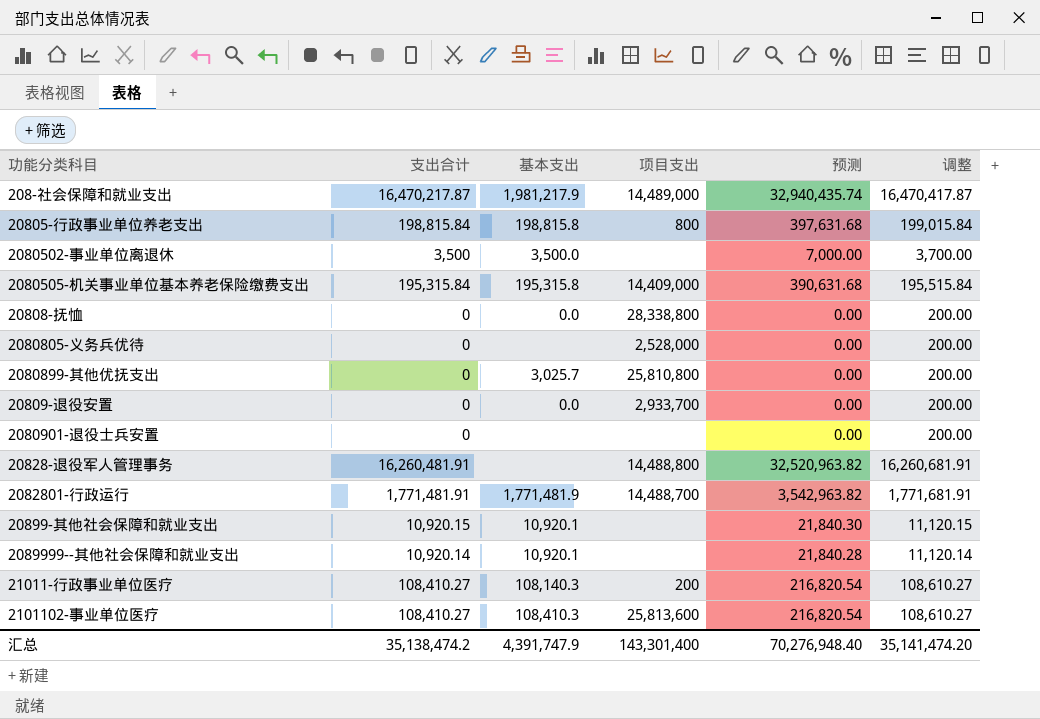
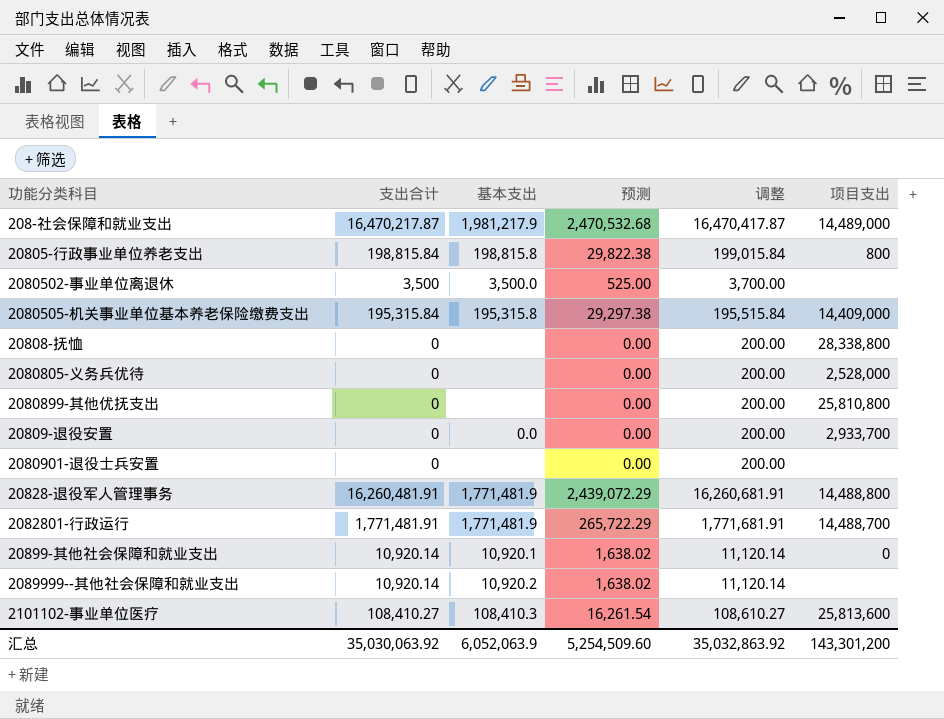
column 预测 | formula: [支出合计] * 2 -> [支出合计] * 0.15
column 项目支出 | position: 4 -> 6
row 21011-行政事业单位医疗: 108,410.27 | 108,140.3 | 200 | 216,820.54 | 108,610.27 -> none
20808-抚恤 | 基本支出: 0.0 -> none
2080899-其他优抚支出 | 基本支出: 3,025.7 -> none
20828-退役军人管理事务 | 基本支出: none -> 1,771,481.9
20899-其他社会保障和就业支出 | 支出合计: 10,920.15 -> 10,920.14
20899-其他社会保障和就业支出 | 调整: 11,120.15 -> 11,120.14
20899-其他社会保障和就业支出 | 项目支出: none -> 0
2089999--其他社会保障和就业支出 | 基本支出: 10,920.1 -> 10,920.2
汇总 | 支出合计: 35,138,474.2 -> 35,030,063.92
汇总 | 基本支出: 4,391,747.9 -> 6,052,063.9
汇总 | 预测: 70,276,948.40 -> 5,254,509.60
汇总 | 调整: 35,141,474.20 -> 35,032,863.92
汇总 | 项目支出: 143,301,400 -> 143,301,200

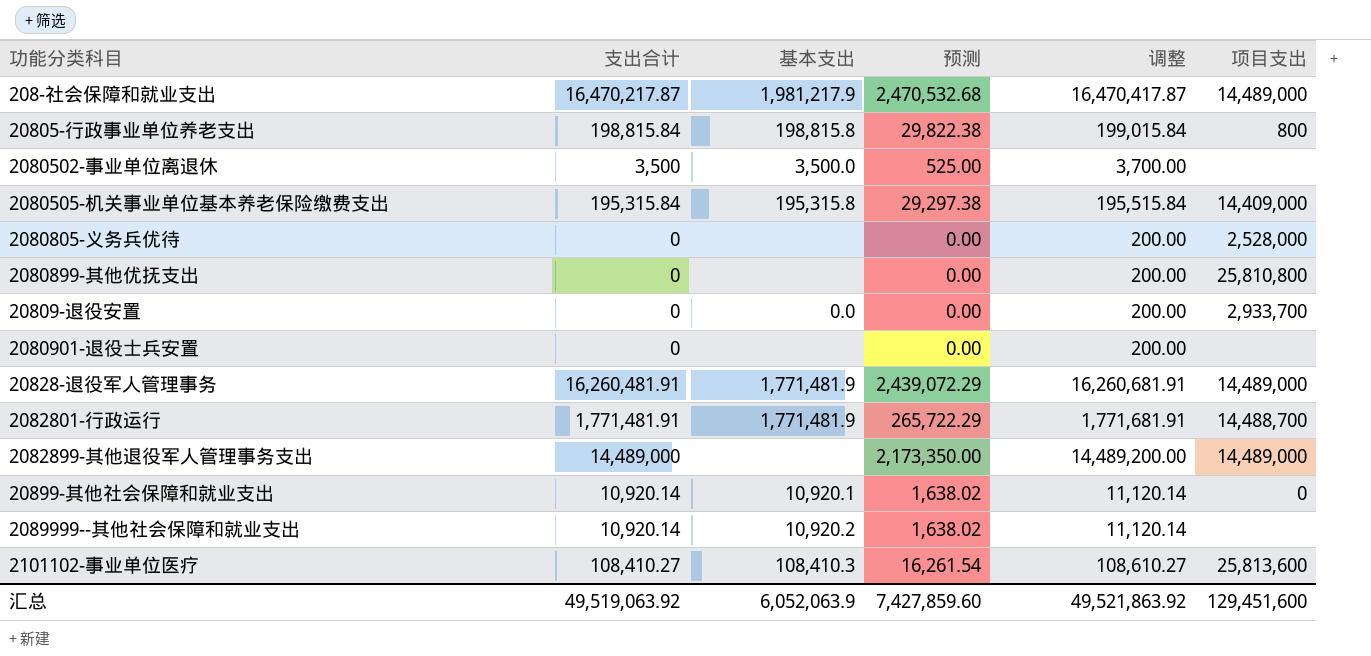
row 20808-抚恤: 0 | none | 0.00 | 200.00 | 28,338,800 -> none
20828-退役军人管理事务 | 项目支出: 14,488,800 -> 14,489,000
row 2082899-其他退役军人管理事务支出: none -> 14,489,000 | none | 2,173,350.00 | 14,489,200.00 | 14,489,000
汇总 | 支出合计: 35,030,063.92 -> 49,519,063.92
汇总 | 预测: 5,254,509.60 -> 7,427,859.60
汇总 | 调整: 35,032,863.92 -> 49,521,863.92
汇总 | 项目支出: 143,301,200 -> 129,451,600

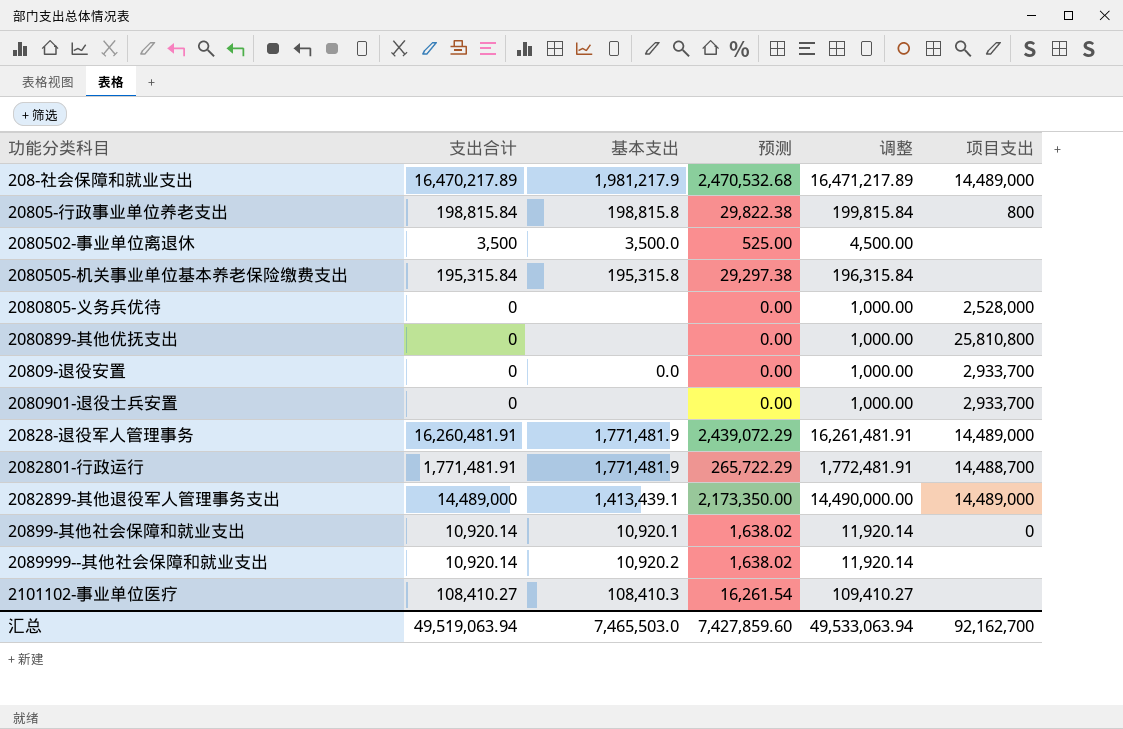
column 调整 | formula: [支出合计] + 200 -> [支出合计] + 1000
208-社会保障和就业支出 | 支出合计: 16,470,217.87 -> 16,470,217.89
2080505-机关事业单位基本养老保险缴费支出 | 项目支出: 14,409,000 -> none
2080901-退役士兵安置 | 项目支出: none -> 2,933,700
2082899-其他退役军人管理事务支出 | 基本支出: none -> 1,413,439.1
2101102-事业单位医疗 | 项目支出: 25,813,600 -> none
汇总 | 支出合计: 49,519,063.92 -> 49,519,063.94
汇总 | 基本支出: 6,052,063.9 -> 7,465,503.0
汇总 | 调整: 49,521,863.92 -> 49,533,063.94
汇总 | 项目支出: 129,451,600 -> 92,162,700

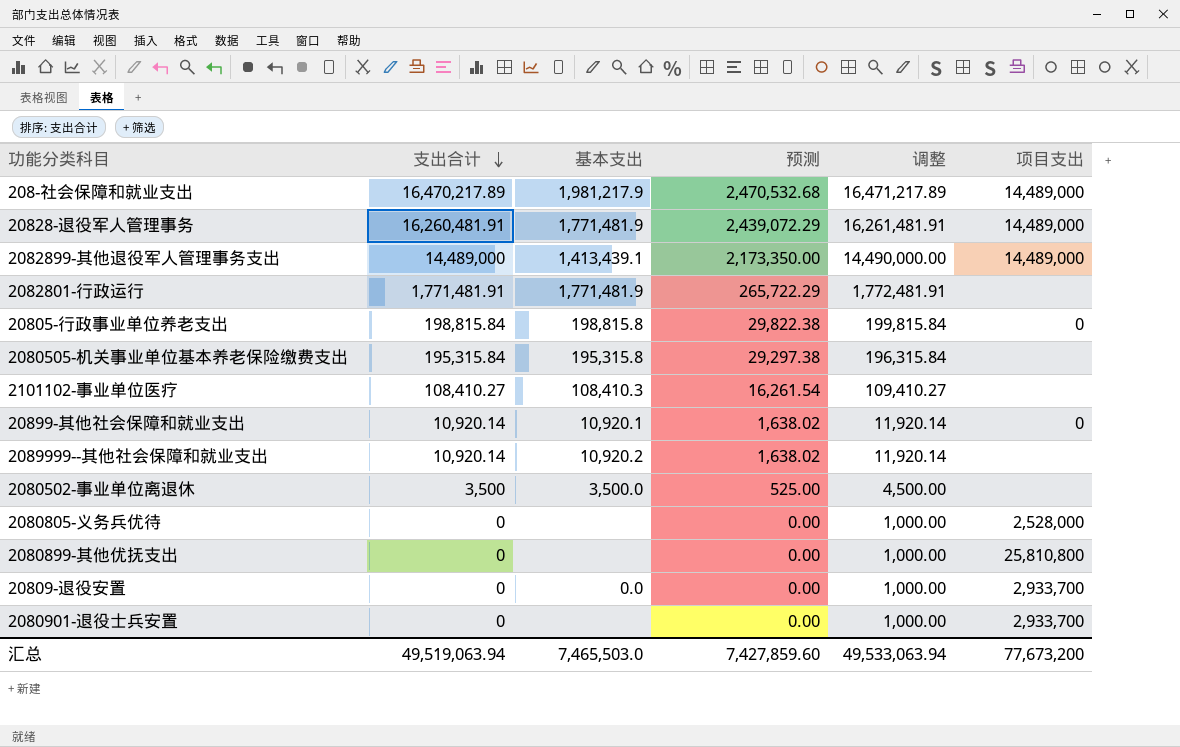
row order: none -> 支出合计 descending
2082801-行政运行 | 项目支出: 14,488,700 -> none
20805-行政事业单位养老支出 | 项目支出: 800 -> 0
汇总 | 项目支出: 92,162,700 -> 77,673,200

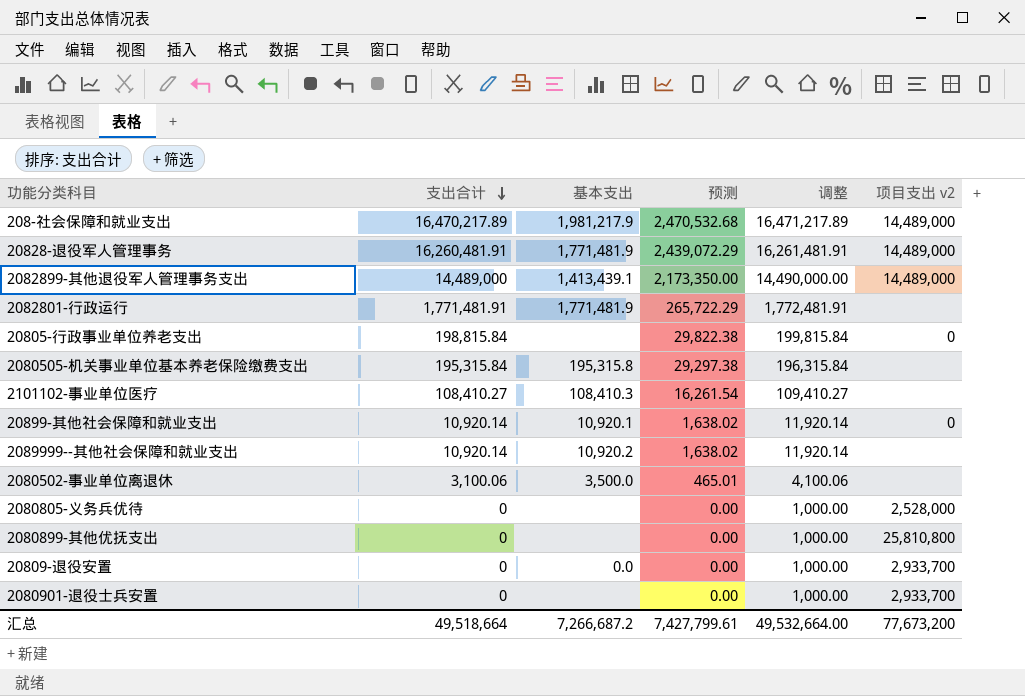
column name: 项目支出 -> 项目支出 v2
20805-行政事业单位养老支出 | 基本支出: 198,815.8 -> none
2080502-事业单位离退休 | 支出合计: 3,500 -> 3,100.06
2080502-事业单位离退休 | 预测: 525.00 -> 465.01
2080502-事业单位离退休 | 调整: 4,500.00 -> 4,100.06
汇总 | 支出合计: 49,519,063.94 -> 49,518,664
汇总 | 基本支出: 7,465,503.0 -> 7,266,687.2
汇总 | 预测: 7,427,859.60 -> 7,427,799.61
汇总 | 调整: 49,533,063.94 -> 49,532,664.00

